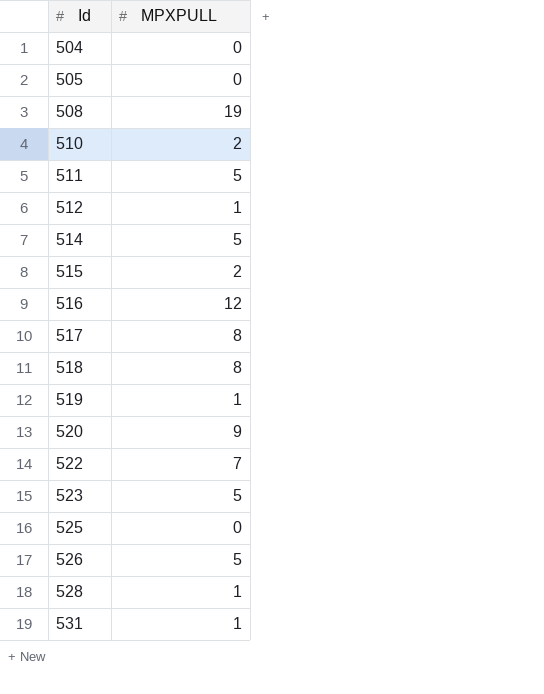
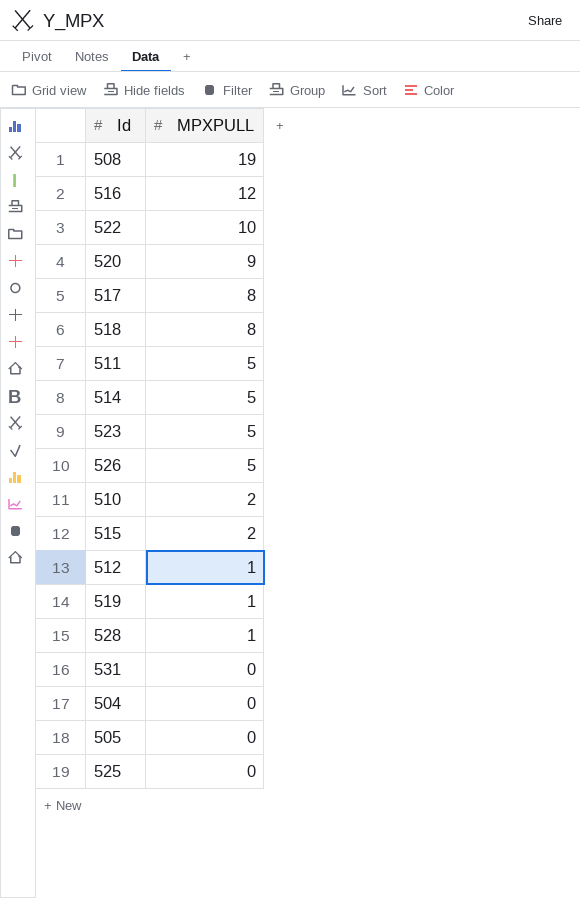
row order: Id ascending -> MPXPULL descending
522 | MPXPULL: 7 -> 10
531 | MPXPULL: 1 -> 0

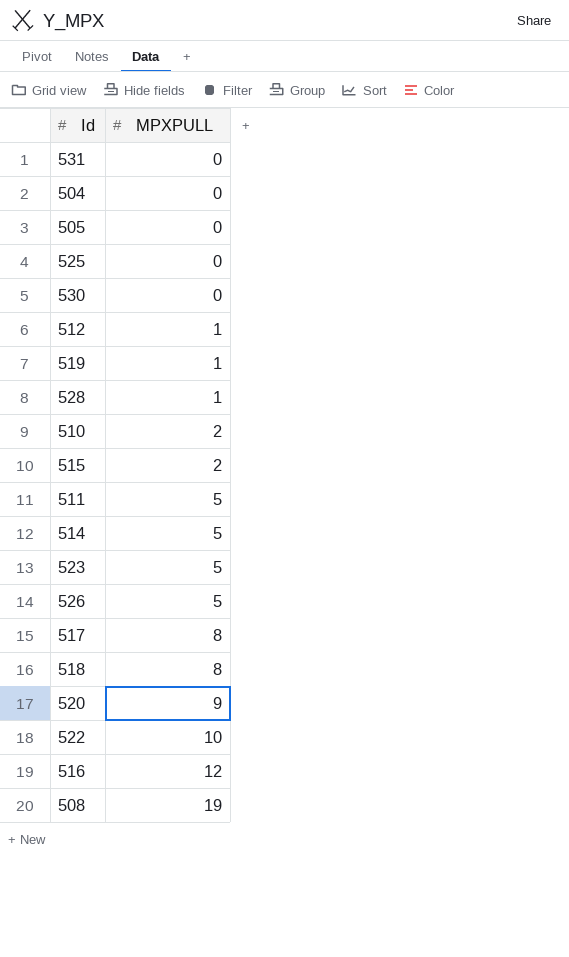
row order: MPXPULL descending -> MPXPULL ascending
row 530: none -> 0

